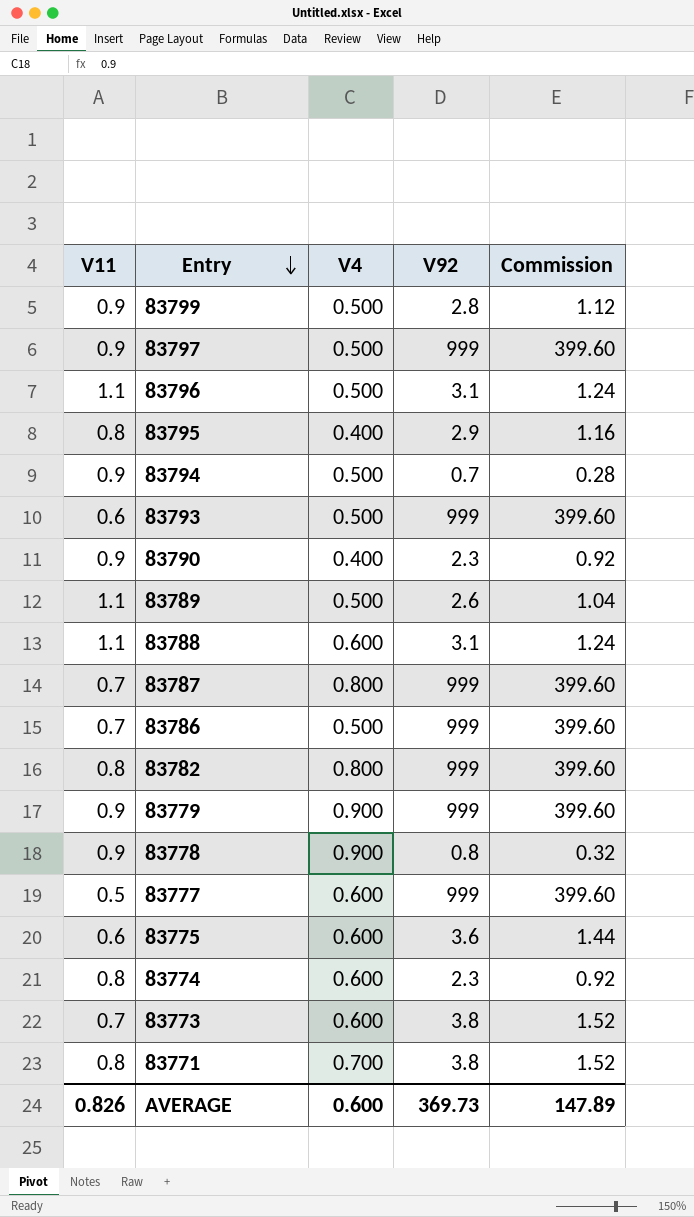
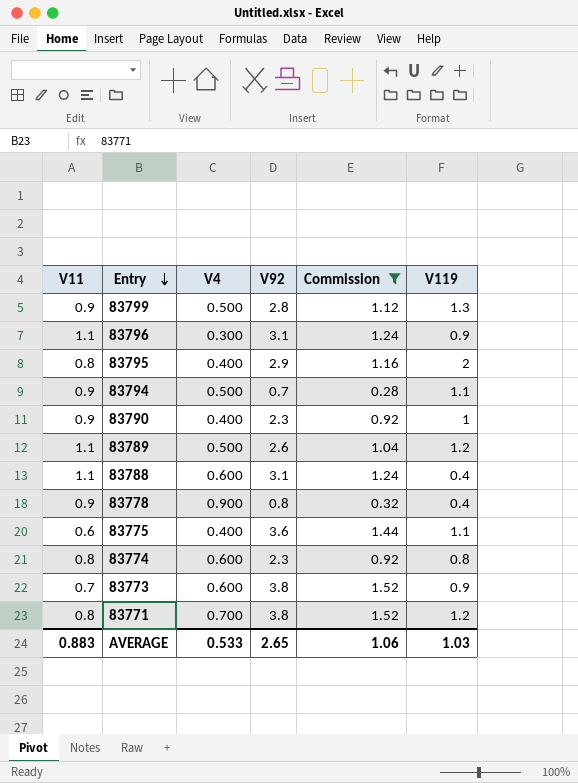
filter: none -> Commission != 399.60
column V119 | position: none -> 6
83796 | V4: 0.500 -> 0.300
83775 | V4: 0.600 -> 0.400
AVERAGE | V11: 0.826 -> 0.883
AVERAGE | V4: 0.600 -> 0.533
AVERAGE | V92: 369.73 -> 2.65
AVERAGE | Commission: 147.89 -> 1.06

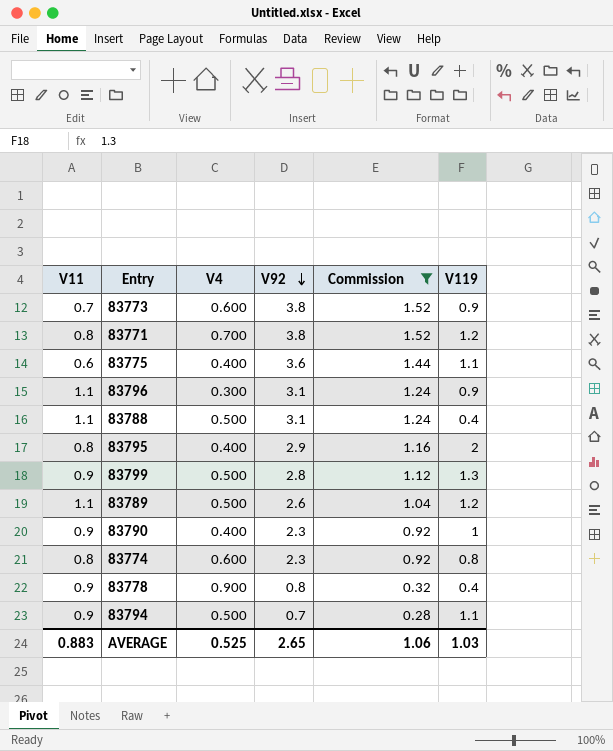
row order: Entry descending -> V92 descending
83788 | V4: 0.600 -> 0.500
AVERAGE | V4: 0.533 -> 0.525

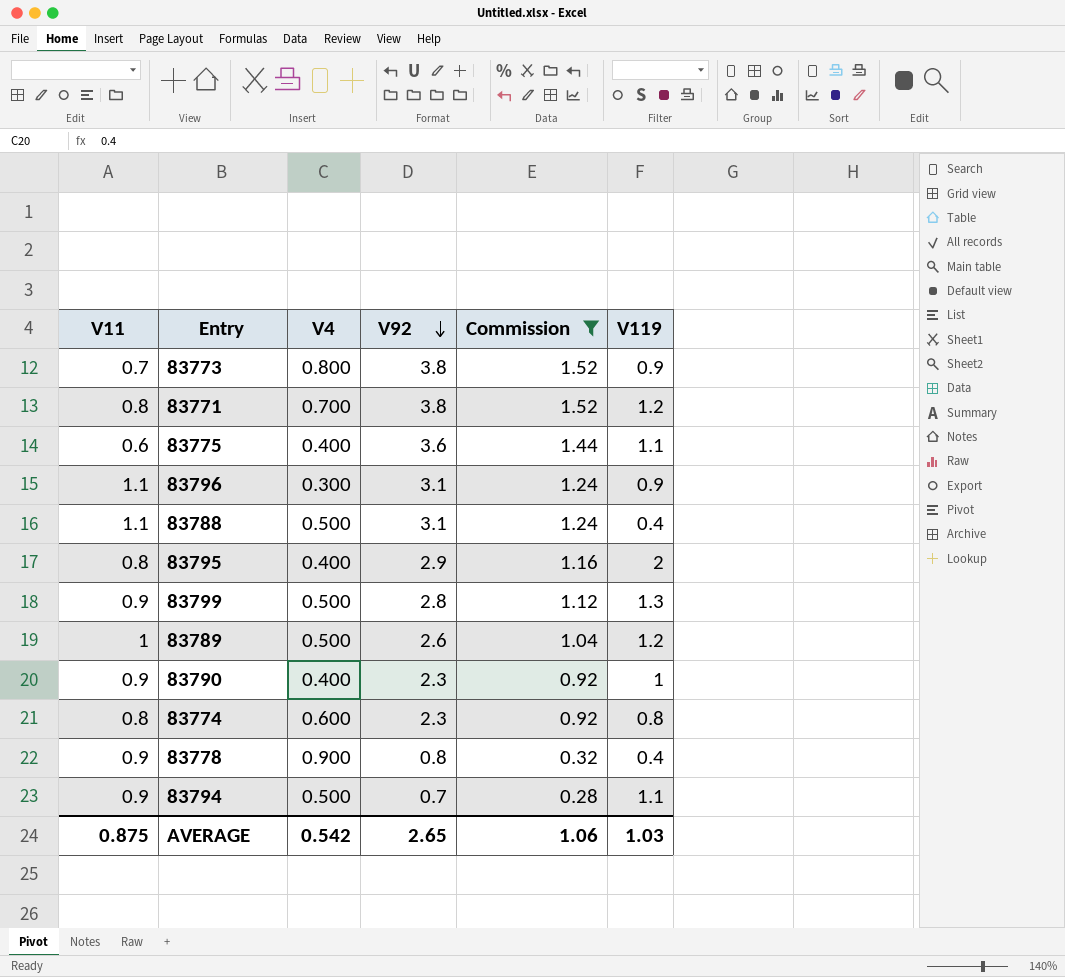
83773 | V4: 0.600 -> 0.800
83789 | V11: 1.1 -> 1
AVERAGE | V11: 0.883 -> 0.875
AVERAGE | V4: 0.525 -> 0.542

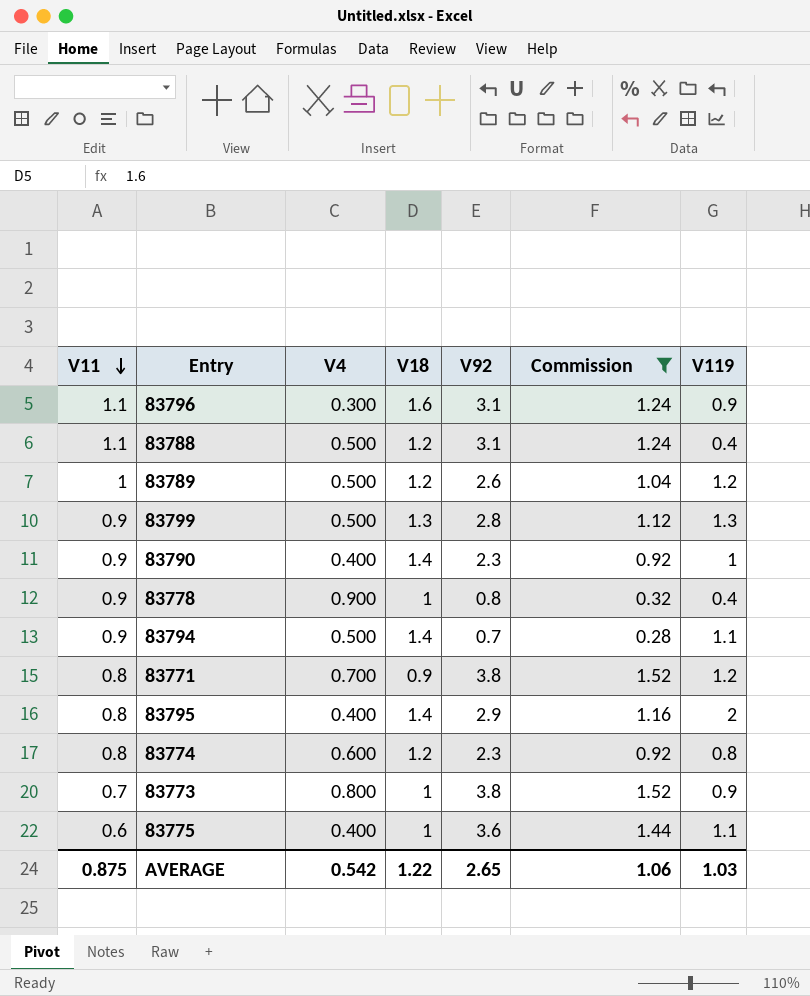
row order: V92 descending -> V11 descending
column V18 | position: none -> 4

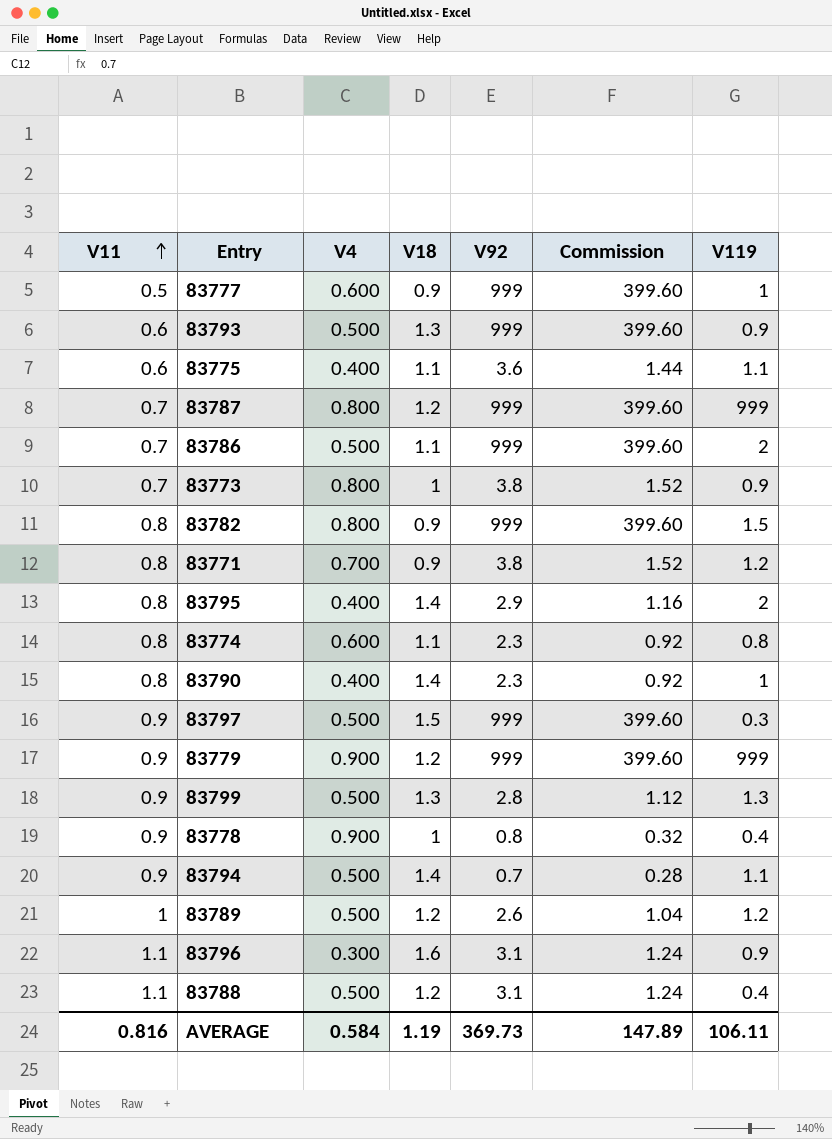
filter: Commission != 399.60 -> none
row order: V11 descending -> V11 ascending
83775 | V18: 1 -> 1.1
83774 | V18: 1.2 -> 1.1
83790 | V11: 0.9 -> 0.8
AVERAGE | V11: 0.875 -> 0.816
AVERAGE | V4: 0.542 -> 0.584
AVERAGE | V18: 1.22 -> 1.19
AVERAGE | V92: 2.65 -> 369.73
AVERAGE | Commission: 1.06 -> 147.89
AVERAGE | V119: 1.03 -> 106.11

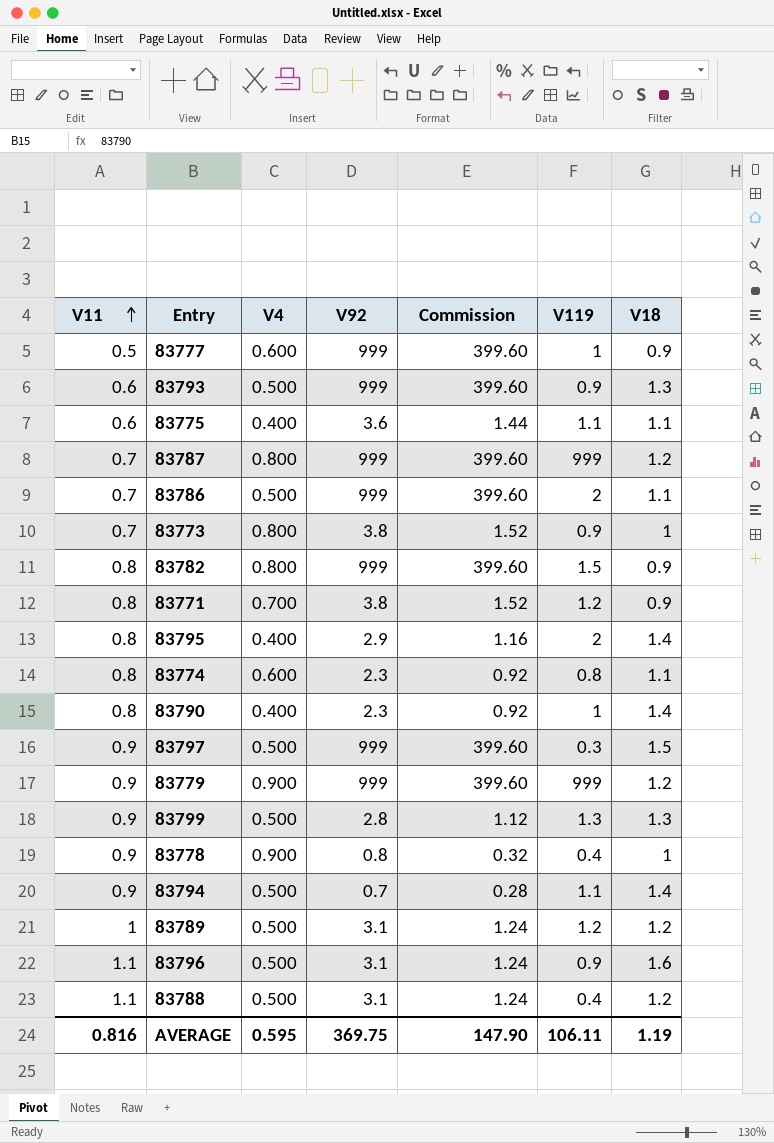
column V18 | position: 4 -> 7
83789 | V92: 2.6 -> 3.1
83789 | Commission: 1.04 -> 1.24
83796 | V4: 0.300 -> 0.500
AVERAGE | V4: 0.584 -> 0.595
AVERAGE | V92: 369.73 -> 369.75
AVERAGE | Commission: 147.89 -> 147.90

